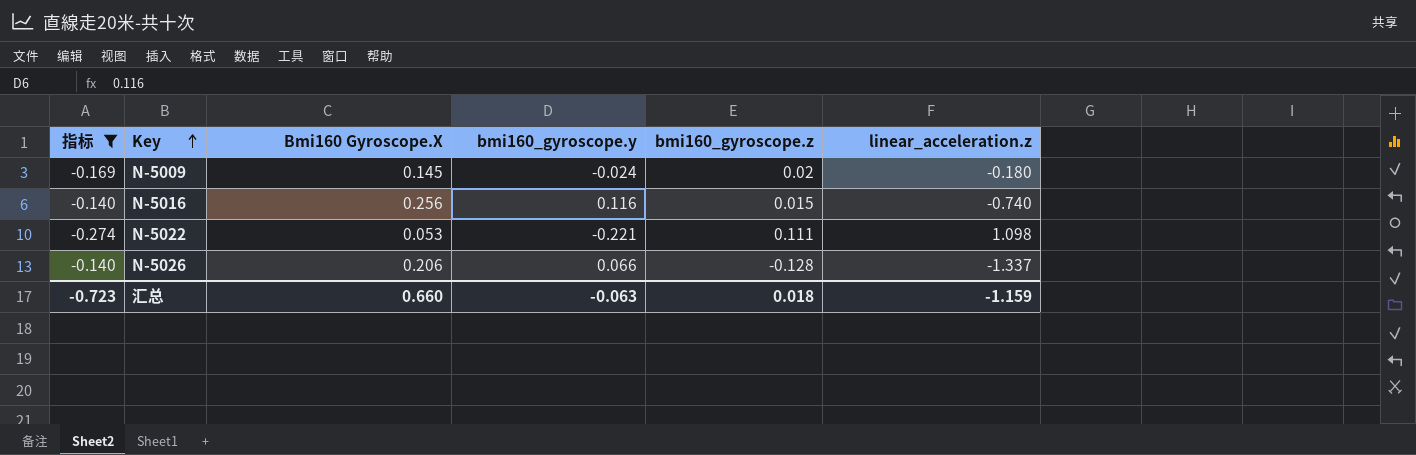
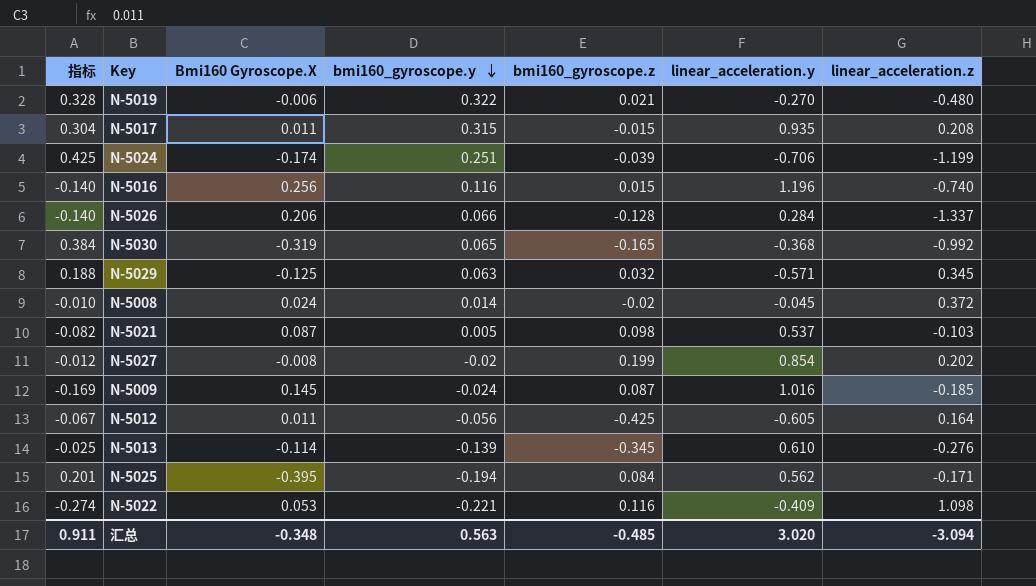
filter: 指标 <= -0.140 -> none
row order: Key ascending -> bmi160_gyroscope.y descending
column linear_acceleration.y | position: none -> 6
N-5009 | bmi160_gyroscope.z: 0.02 -> 0.087
N-5009 | linear_acceleration.z: -0.180 -> -0.185
N-5022 | bmi160_gyroscope.z: 0.111 -> 0.116
汇总 | 指标: -0.723 -> 0.911
汇总 | Bmi160 Gyroscope.X: 0.660 -> -0.348
汇总 | bmi160_gyroscope.y: -0.063 -> 0.563
汇总 | bmi160_gyroscope.z: 0.018 -> -0.485
汇总 | linear_acceleration.z: -1.159 -> -3.094

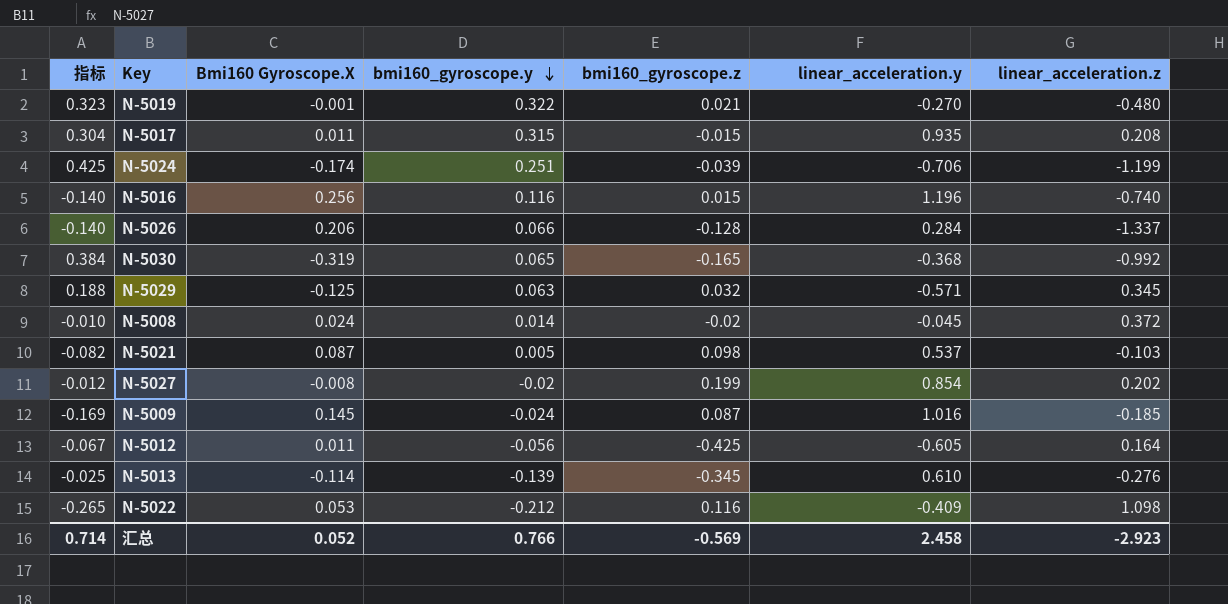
row N-5025: 0.201 | -0.395 | -0.194 | 0.084 | 0.562 | -0.171 -> none
N-5019 | 指标: 0.328 -> 0.323
N-5019 | Bmi160 Gyroscope.X: -0.006 -> -0.001
N-5022 | 指标: -0.274 -> -0.265
N-5022 | bmi160_gyroscope.y: -0.221 -> -0.212
汇总 | 指标: 0.911 -> 0.714
汇总 | Bmi160 Gyroscope.X: -0.348 -> 0.052
汇总 | bmi160_gyroscope.y: 0.563 -> 0.766
汇总 | bmi160_gyroscope.z: -0.485 -> -0.569
汇总 | linear_acceleration.y: 3.020 -> 2.458
汇总 | linear_acceleration.z: -3.094 -> -2.923

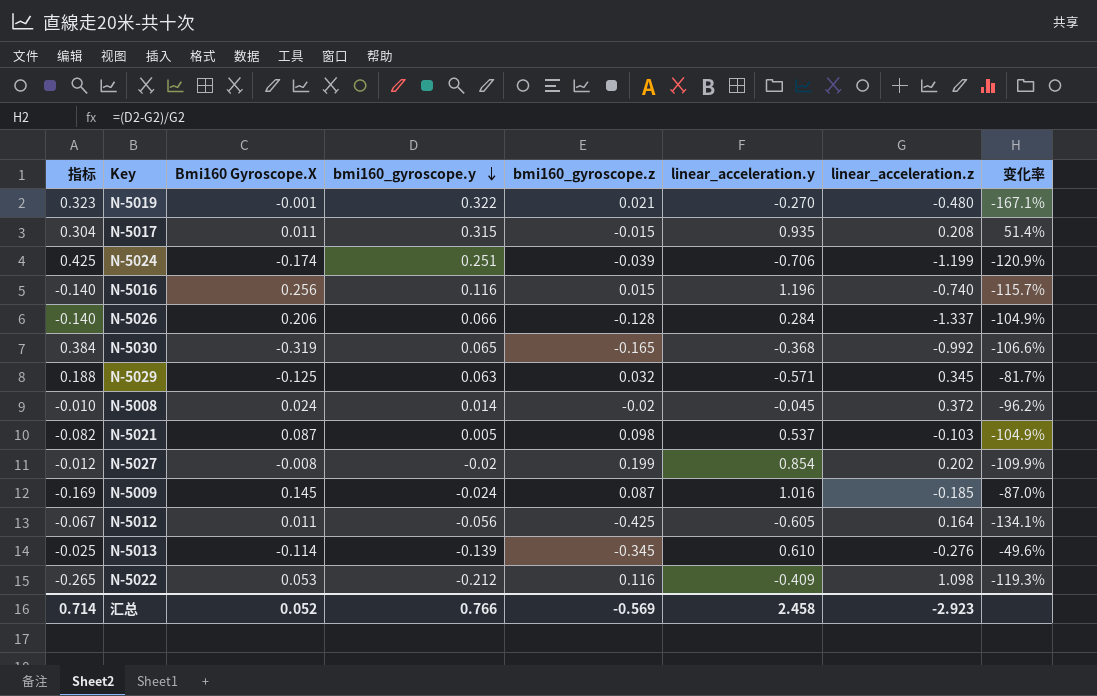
column 变化率 | formula: none -> ([bmi160_gyroscope.y] - [linear_acceleration.z]) / [linear_acceleration.z]

